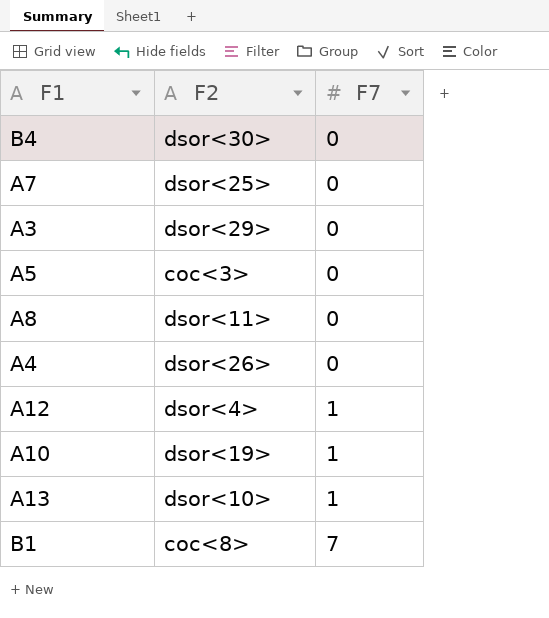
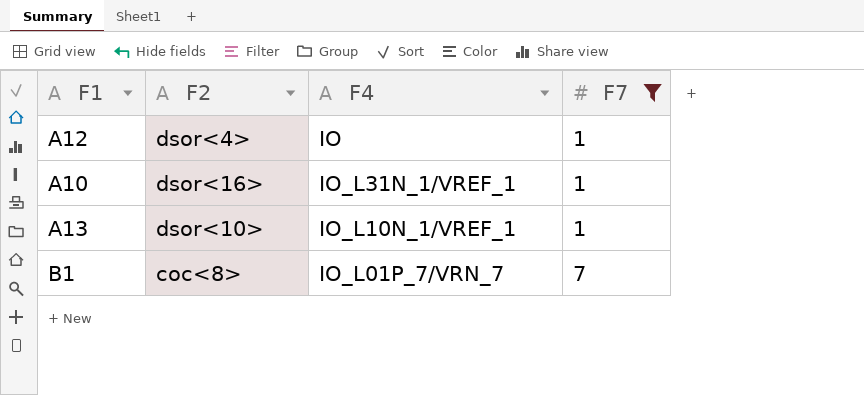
filter: none -> F7 != 0
column F4 | position: none -> 3
A10 | F2: dsor<19> -> dsor<16>

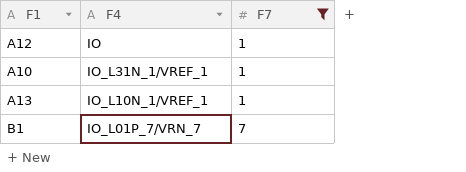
column F2 | position: 2 -> none

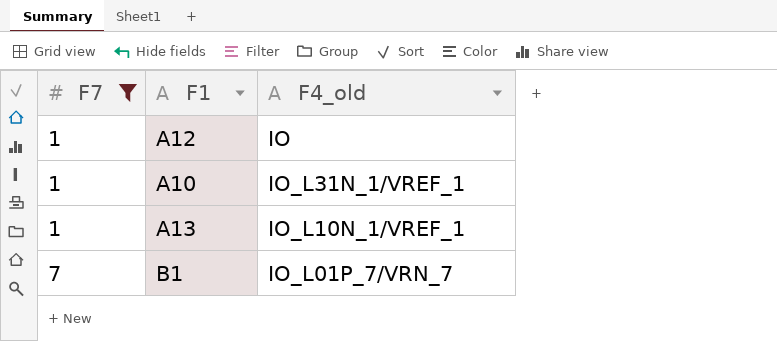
column F7 | position: 3 -> 1
column name: F4 -> F4_old

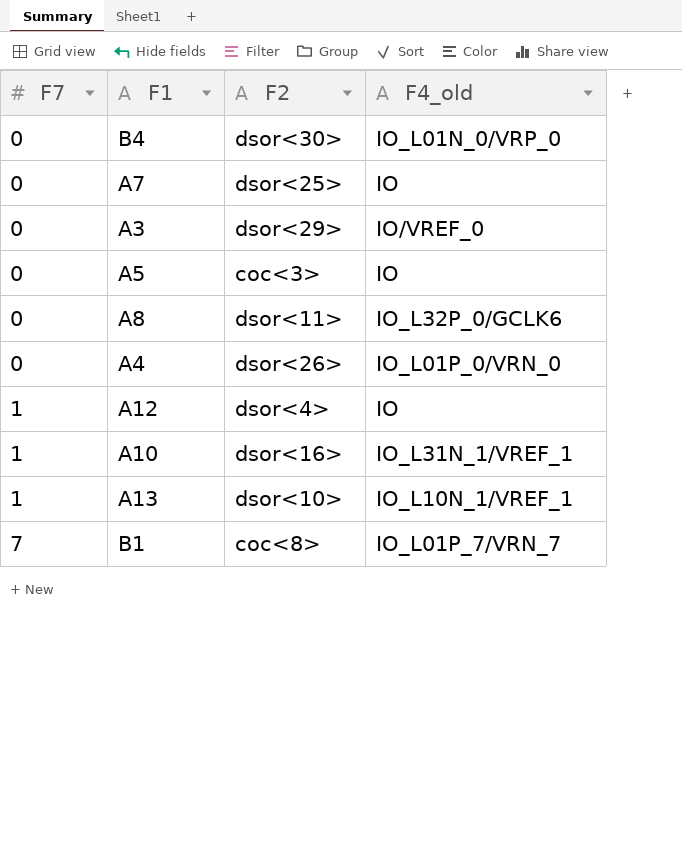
filter: F7 != 0 -> none
column F2 | position: none -> 3

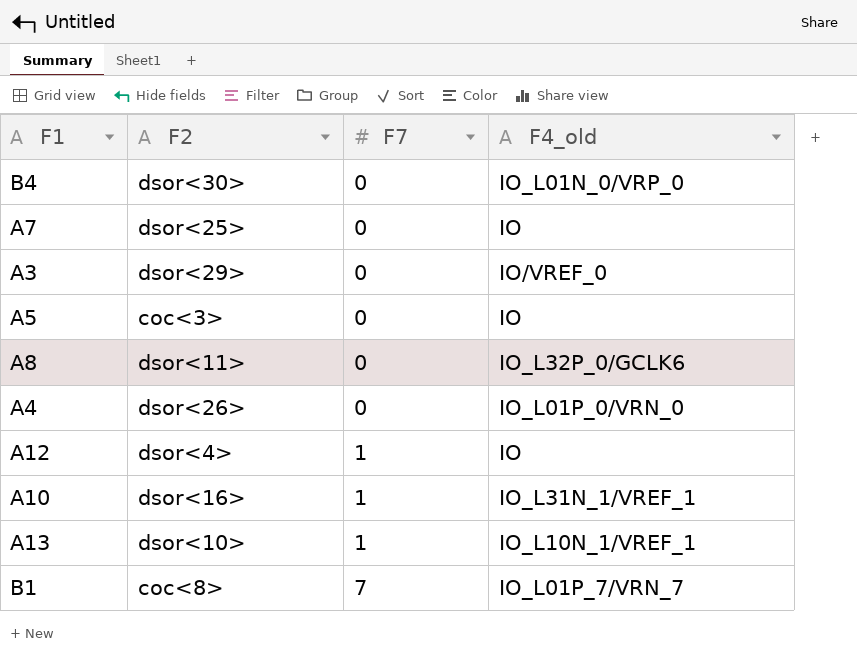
column F7 | position: 1 -> 3

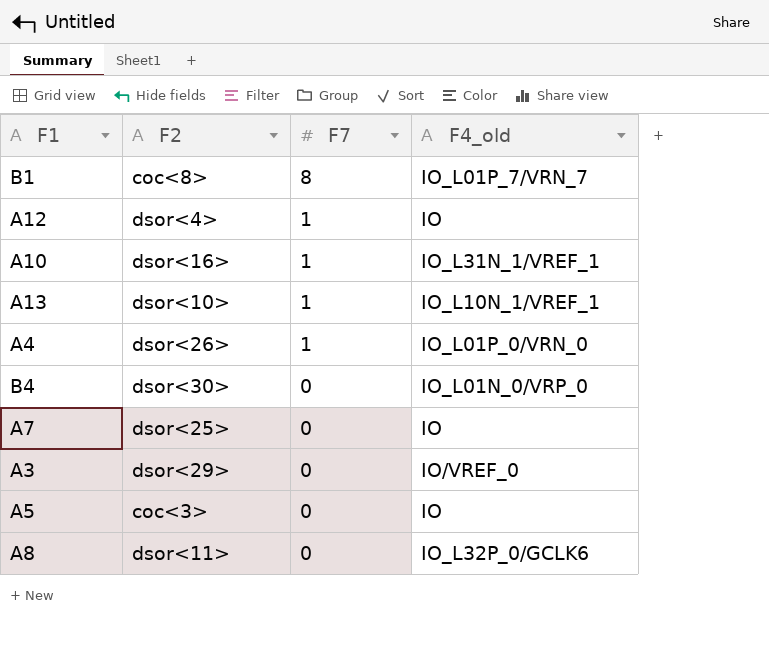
row order: F7 ascending -> F7 descending
B1 | F7: 7 -> 8
A4 | F7: 0 -> 1

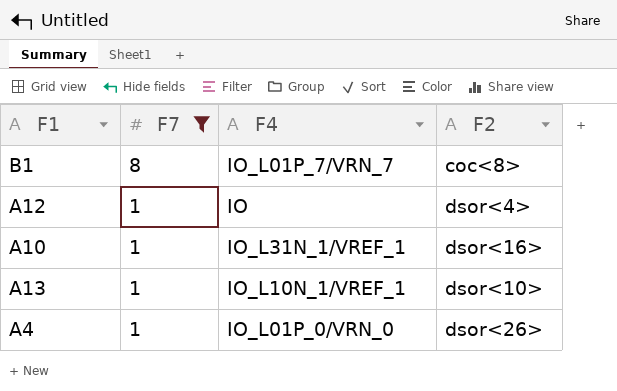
filter: none -> F7 != 0
column name: F4_old -> F4
column F2 | position: 2 -> 4

